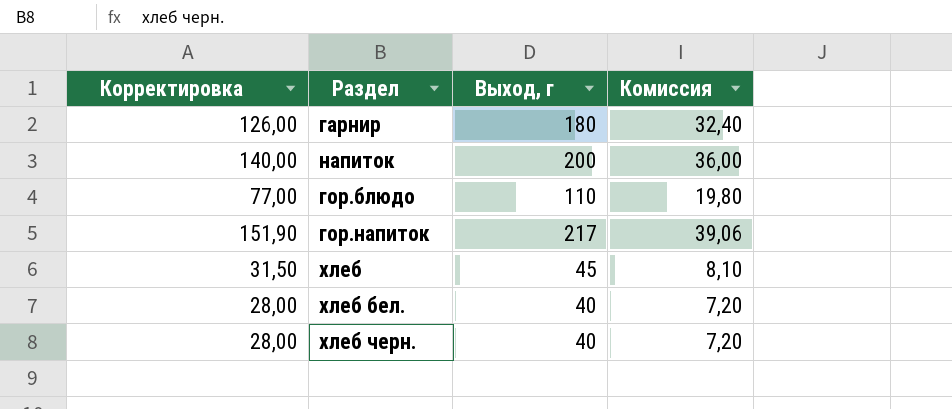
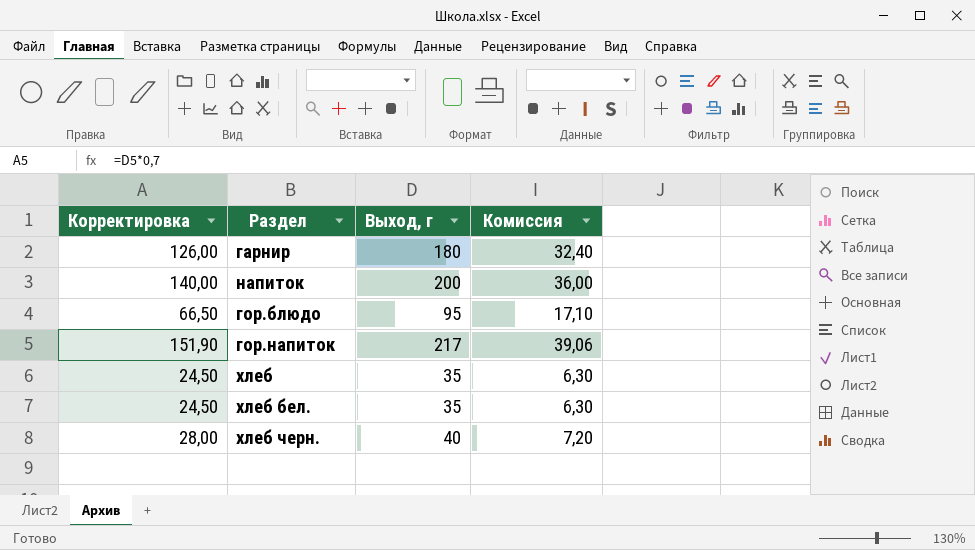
гор.блюдо | Корректировка: 77,00 -> 66,50
гор.блюдо | Выход, г: 110 -> 95
гор.блюдо | Комиссия: 19,80 -> 17,10
хлеб | Корректировка: 31,50 -> 24,50
хлеб | Выход, г: 45 -> 35
хлеб | Комиссия: 8,10 -> 6,30
хлеб бел. | Корректировка: 28,00 -> 24,50
хлеб бел. | Выход, г: 40 -> 35
хлеб бел. | Комиссия: 7,20 -> 6,30

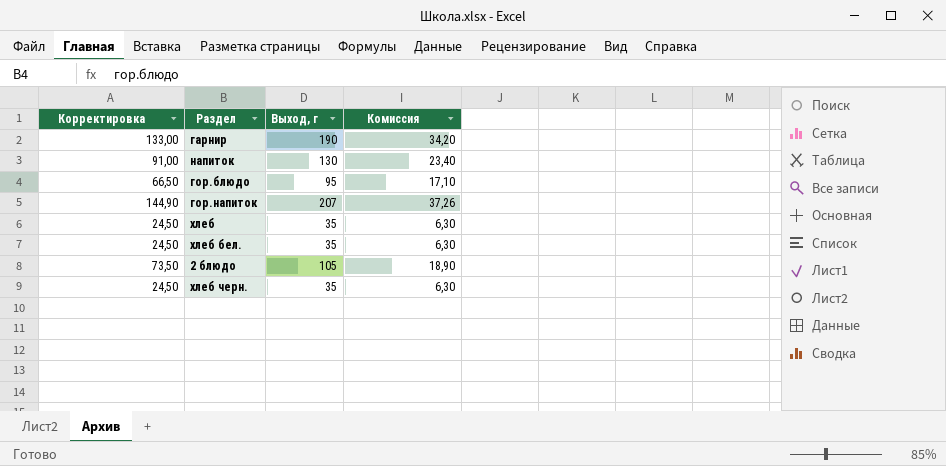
гарнир | Корректировка: 126,00 -> 133,00
гарнир | Выход, г: 180 -> 190
гарнир | Комиссия: 32,40 -> 34,20
напиток | Корректировка: 140,00 -> 91,00
напиток | Выход, г: 200 -> 130
напиток | Комиссия: 36,00 -> 23,40
гор.напиток | Корректировка: 151,90 -> 144,90
гор.напиток | Выход, г: 217 -> 207
гор.напиток | Комиссия: 39,06 -> 37,26
row 2 блюдо: none -> 73,50 | 105 | 18,90
хлеб черн. | Корректировка: 28,00 -> 24,50
хлеб черн. | Выход, г: 40 -> 35
хлеб черн. | Комиссия: 7,20 -> 6,30

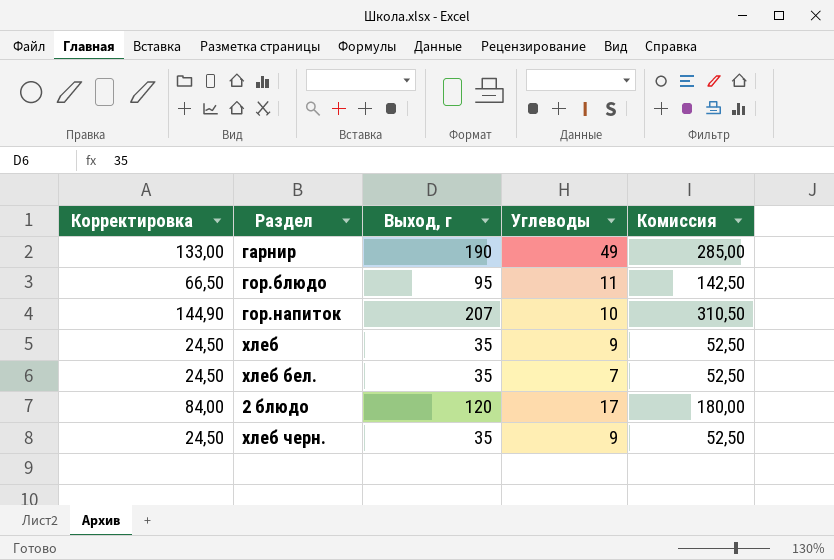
column Углеводы | position: none -> 4
column Комиссия | formula: [Выход, г] * 0,18 -> [Выход, г] * 1,5
row напиток: 91,00 | 130 | 23,40 -> none
2 блюдо | Корректировка: 73,50 -> 84,00
2 блюдо | Выход, г: 105 -> 120

